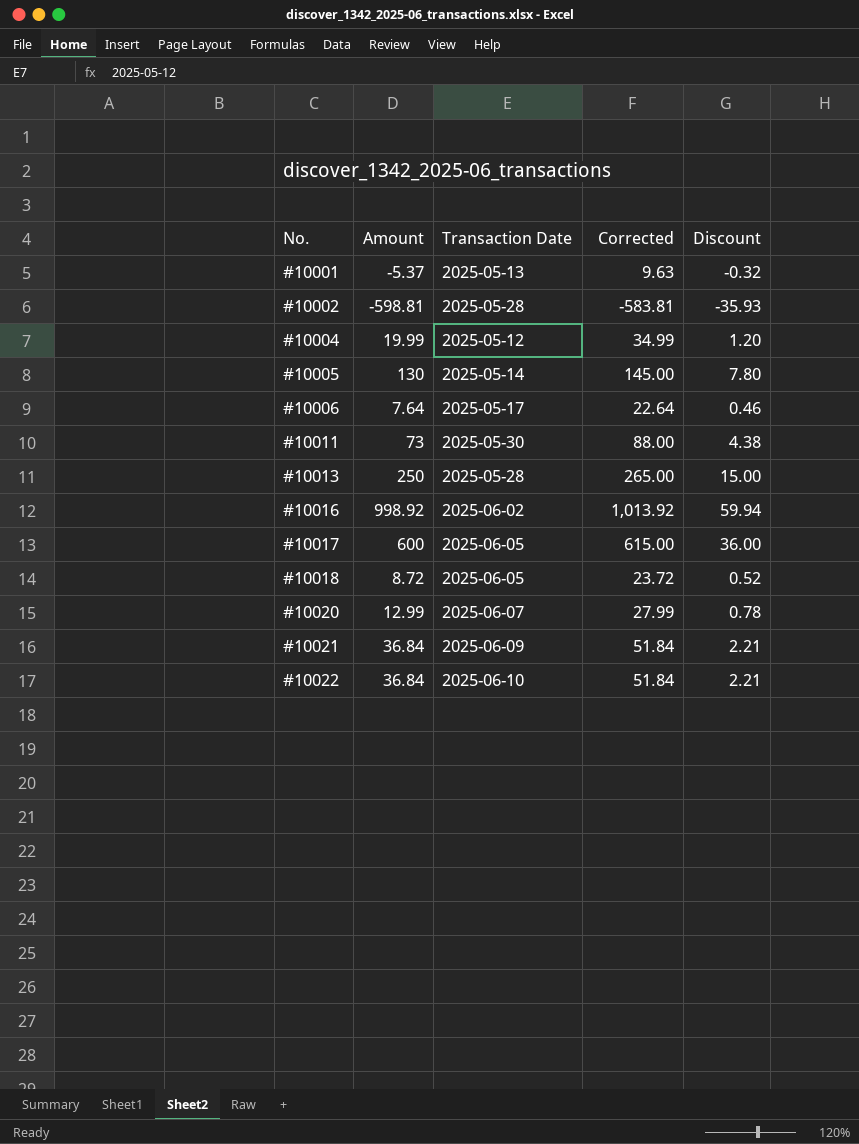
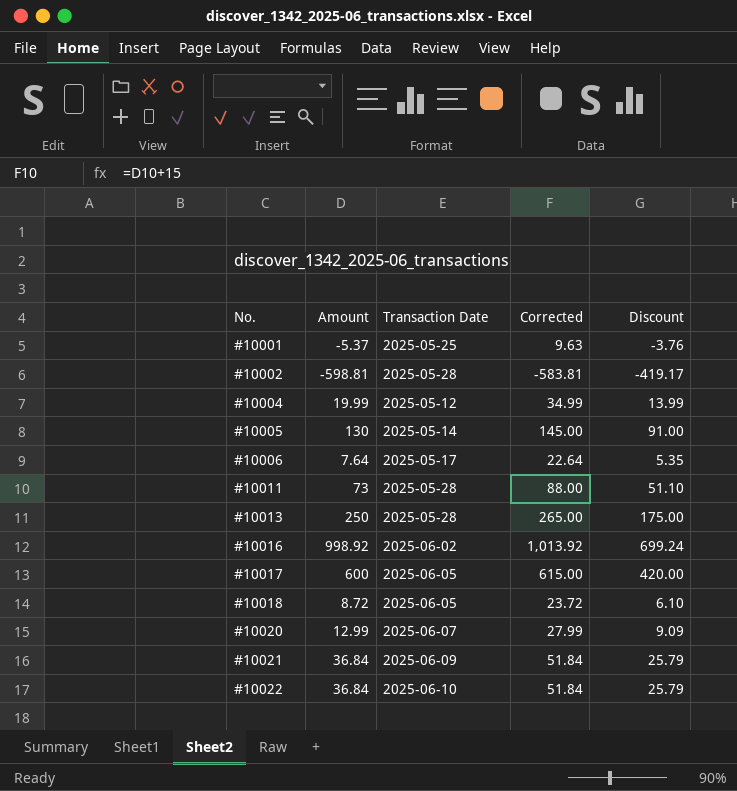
column Discount | formula: [Amount] * 0.06 -> [Amount] * 0.7
#10001 | Transaction Date: 2025-05-13 -> 2025-05-25
#10011 | Transaction Date: 2025-05-30 -> 2025-05-28

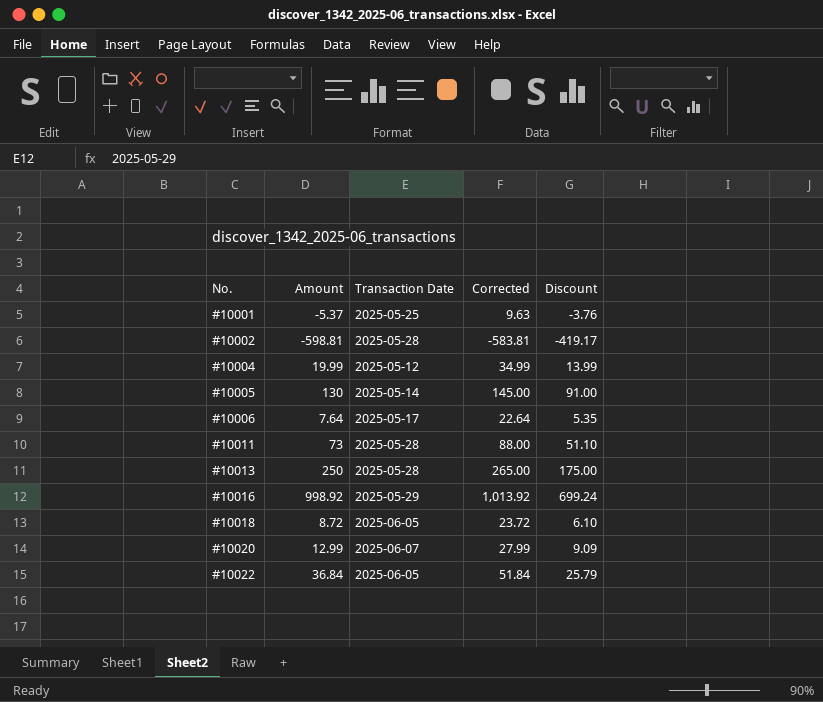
row #10017: 600 | 2025-06-05 | 615.00 | 420.00 -> none
row #10021: 36.84 | 2025-06-09 | 51.84 | 25.79 -> none
#10016 | Transaction Date: 2025-06-02 -> 2025-05-29
#10022 | Transaction Date: 2025-06-10 -> 2025-06-05

